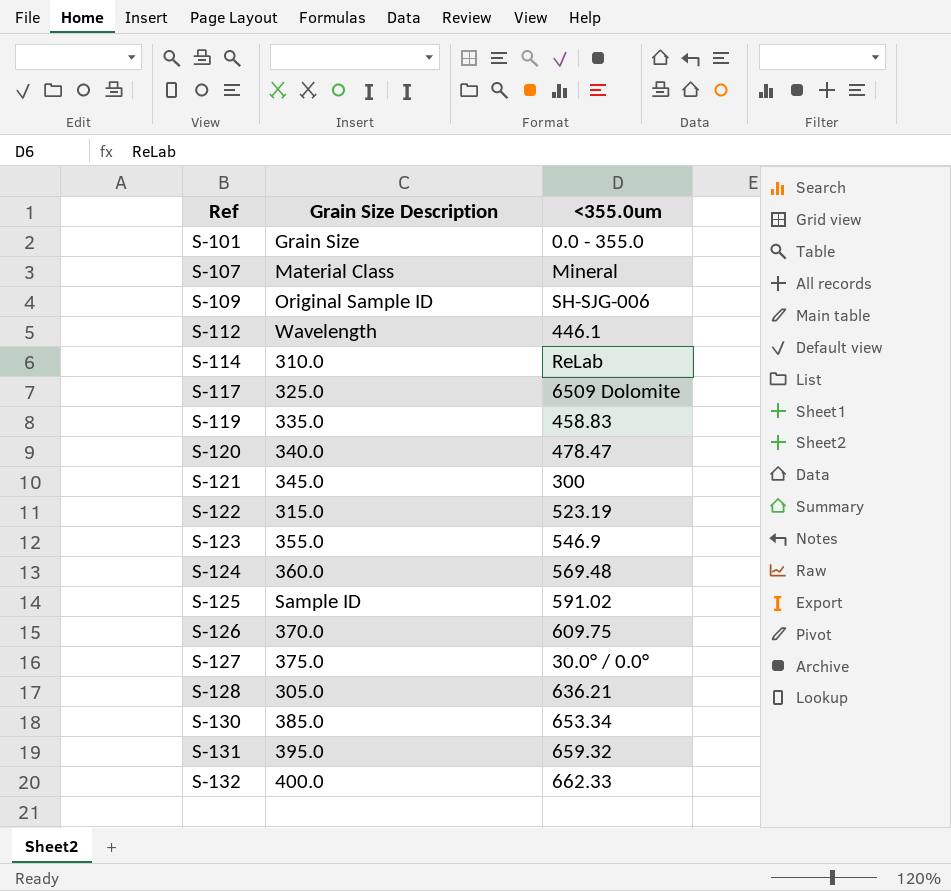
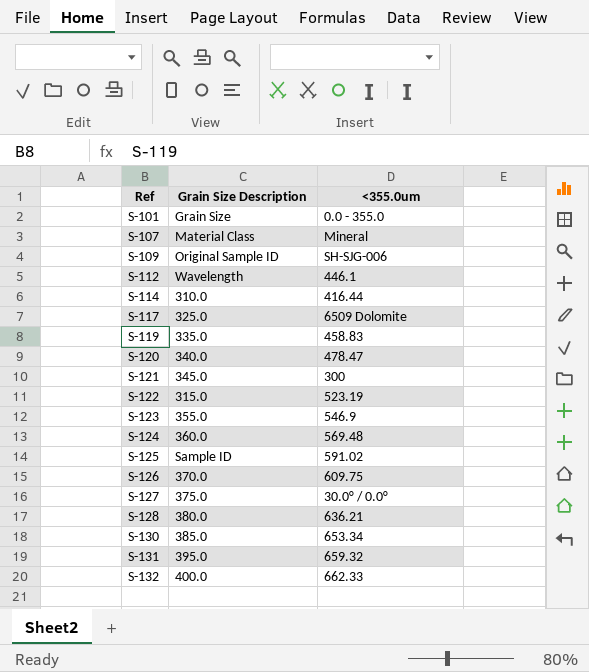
S-114 | <355.0um: ReLab -> 416.44
S-128 | Grain Size Description: 305.0 -> 380.0

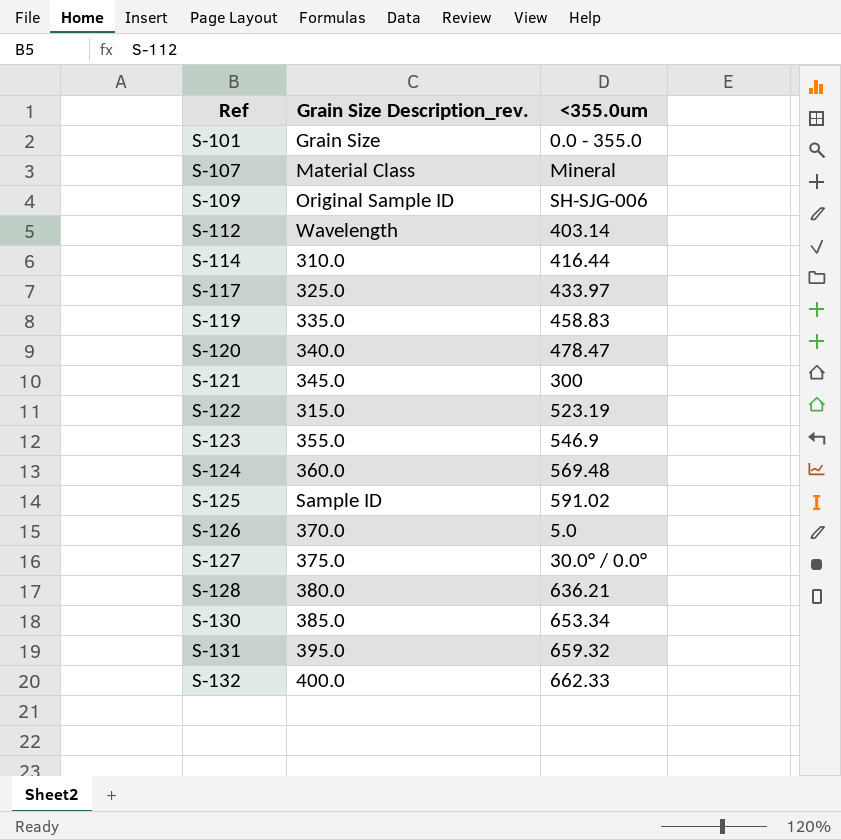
column name: Grain Size Description -> Grain Size Description_rev.
S-112 | <355.0um: 446.1 -> 403.14
S-117 | <355.0um: 6509 Dolomite -> 433.97
S-126 | <355.0um: 609.75 -> 5.0

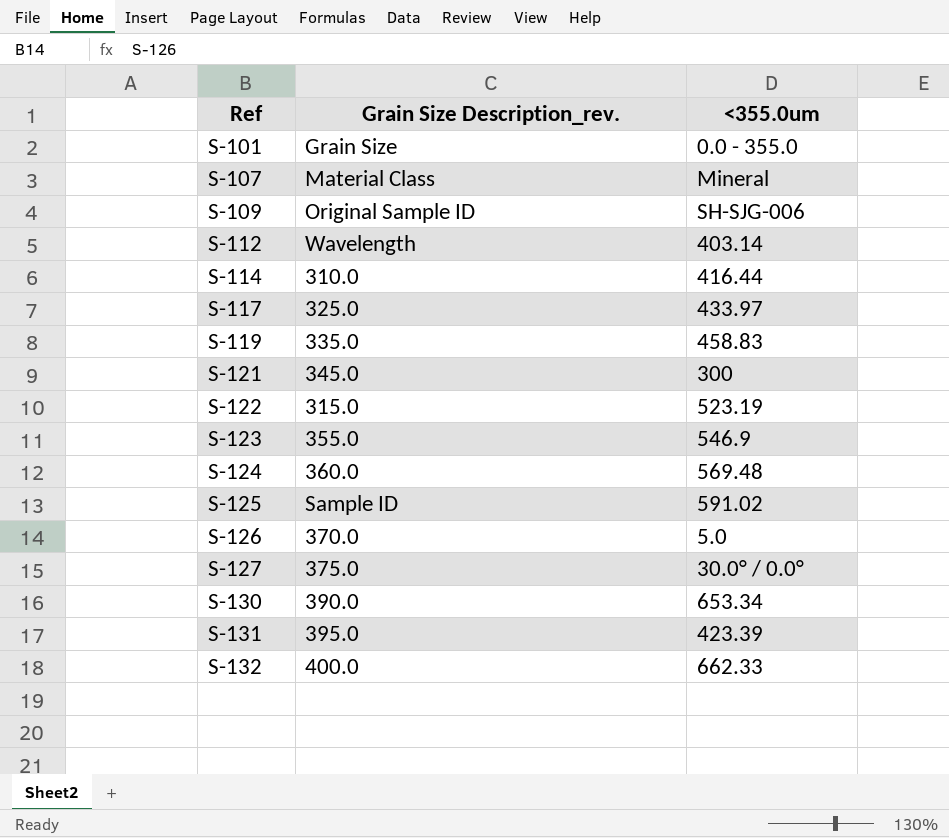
row S-120: 340.0 | 478.47 -> none
row S-128: 380.0 | 636.21 -> none
S-130 | Grain Size Description_rev.: 385.0 -> 390.0
S-131 | <355.0um: 659.32 -> 423.39

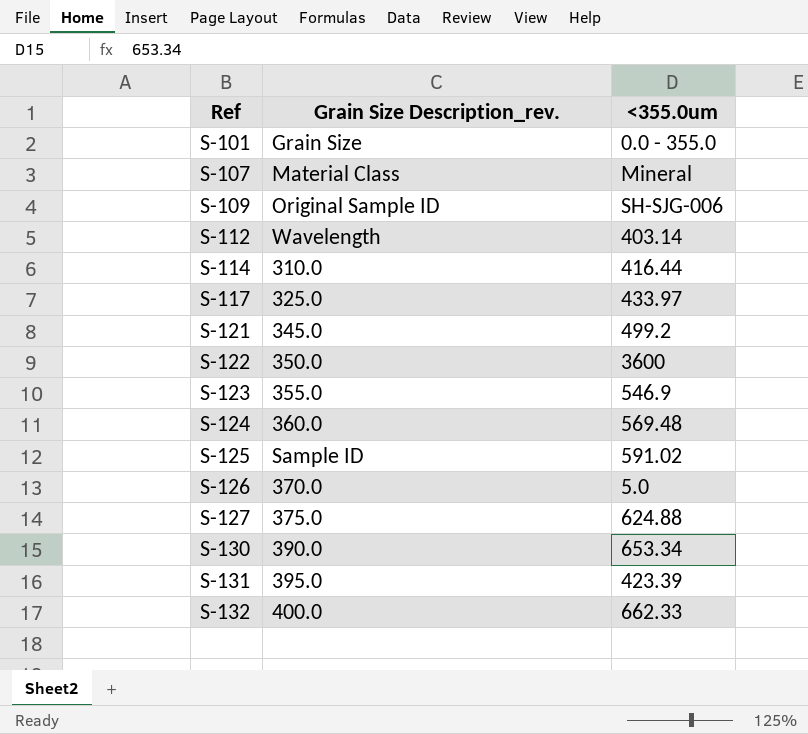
row S-119: 335.0 | 458.83 -> none
S-121 | <355.0um: 300 -> 499.2
S-122 | Grain Size Description_rev.: 315.0 -> 350.0
S-122 | <355.0um: 523.19 -> 3600
S-127 | <355.0um: 30.0° / 0.0° -> 624.88

